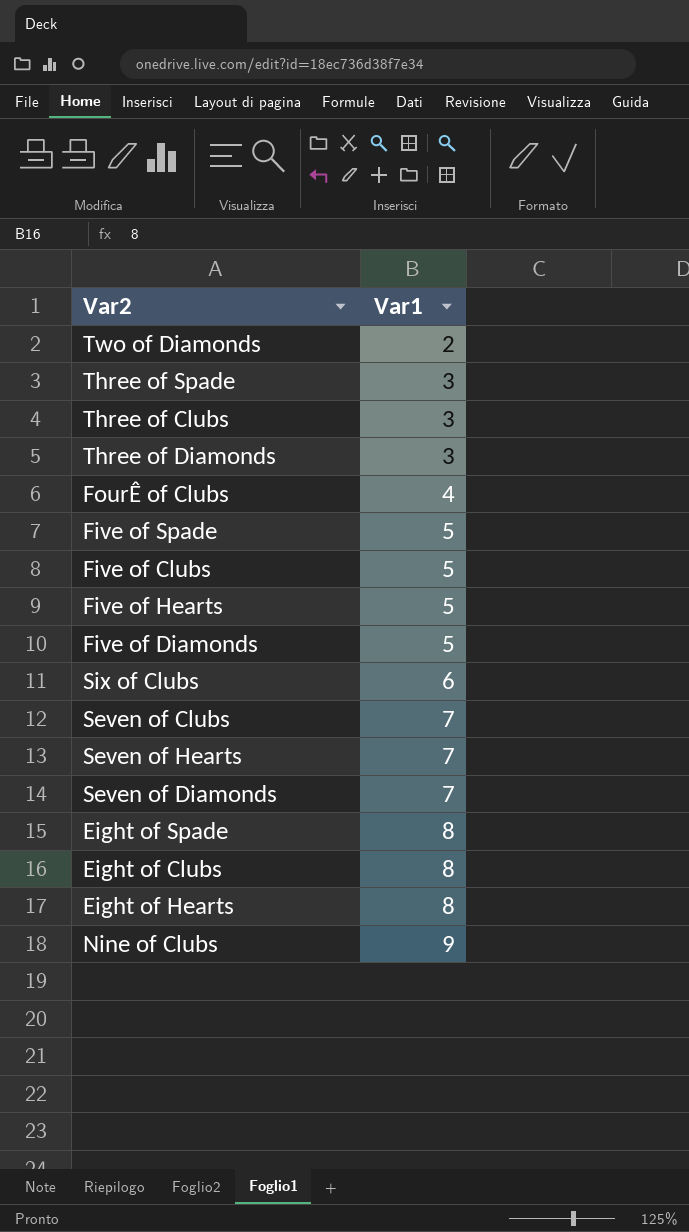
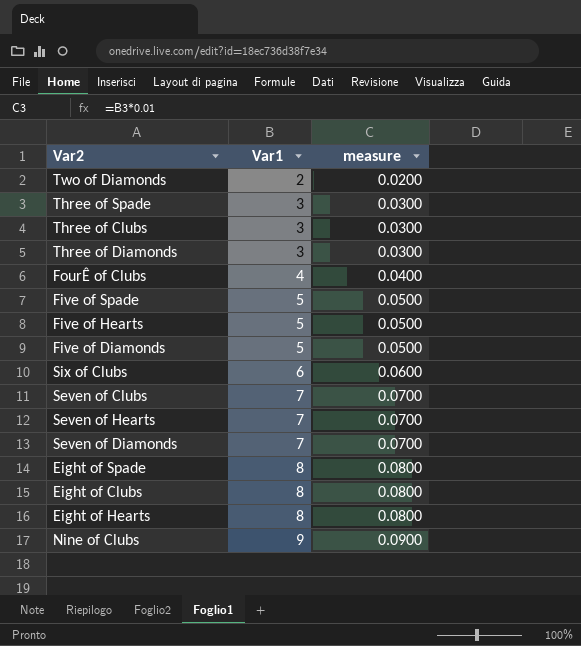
column measure | formula: none -> [Var1] * 0.01
row Five of Clubs: 5 -> none

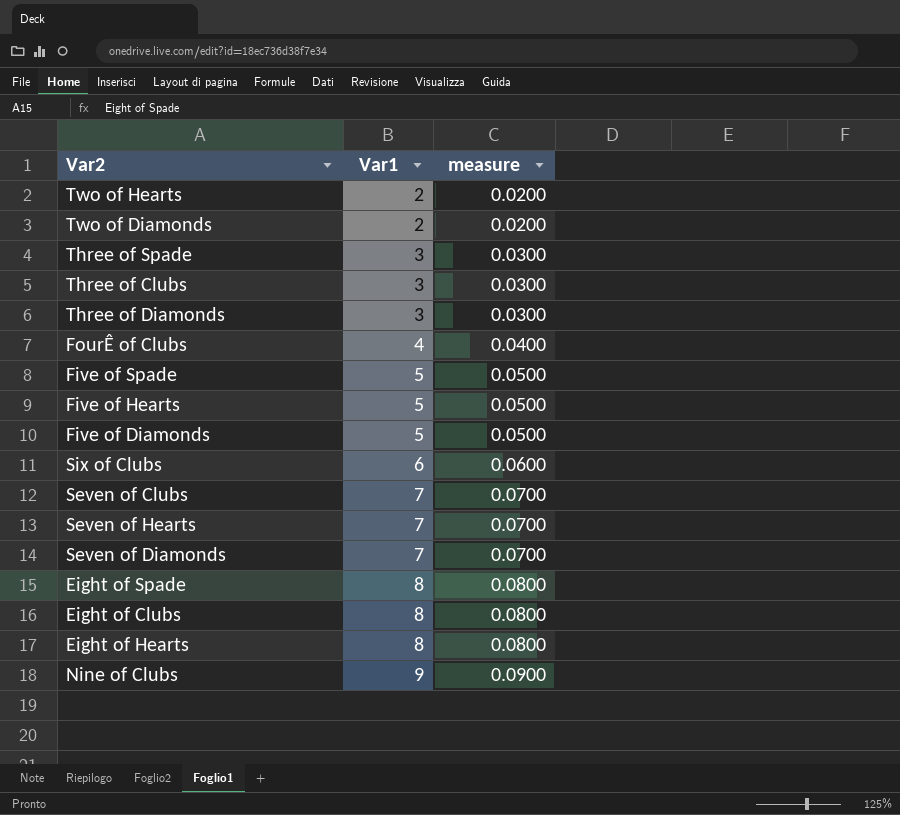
row Two of Hearts: none -> 2 | 0.0200

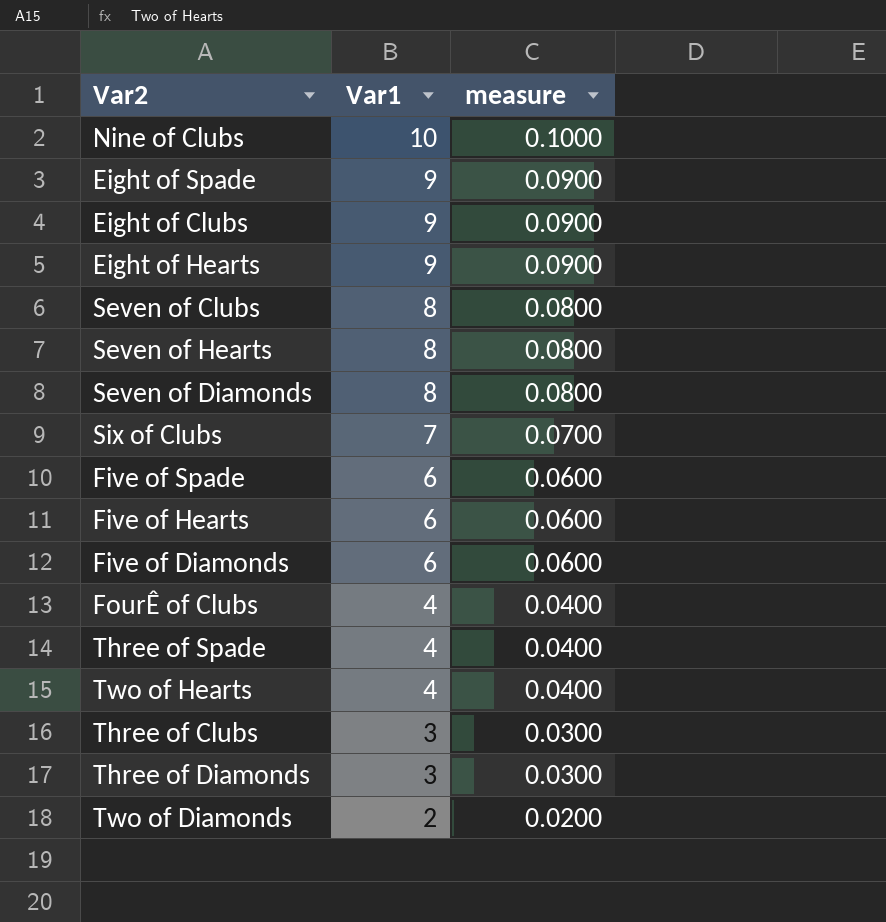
row order: Var1 ascending -> Var1 descending
Nine of Clubs | Var1: 9 -> 10
Nine of Clubs | measure: 0.0900 -> 0.1000
Eight of Spade | Var1: 8 -> 9
Eight of Spade | measure: 0.0800 -> 0.0900
Eight of Clubs | Var1: 8 -> 9
Eight of Clubs | measure: 0.0800 -> 0.0900
Eight of Hearts | Var1: 8 -> 9
Eight of Hearts | measure: 0.0800 -> 0.0900
Seven of Clubs | Var1: 7 -> 8
Seven of Clubs | measure: 0.0700 -> 0.0800
Seven of Hearts | Var1: 7 -> 8
Seven of Hearts | measure: 0.0700 -> 0.0800
Seven of Diamonds | Var1: 7 -> 8
Seven of Diamonds | measure: 0.0700 -> 0.0800
Six of Clubs | Var1: 6 -> 7
Six of Clubs | measure: 0.0600 -> 0.0700
Five of Spade | Var1: 5 -> 6
Five of Spade | measure: 0.0500 -> 0.0600
Five of Hearts | Var1: 5 -> 6
Five of Hearts | measure: 0.0500 -> 0.0600
Five of Diamonds | Var1: 5 -> 6
Five of Diamonds | measure: 0.0500 -> 0.0600
Three of Spade | Var1: 3 -> 4
Three of Spade | measure: 0.0300 -> 0.0400
Two of Hearts | Var1: 2 -> 4
Two of Hearts | measure: 0.0200 -> 0.0400

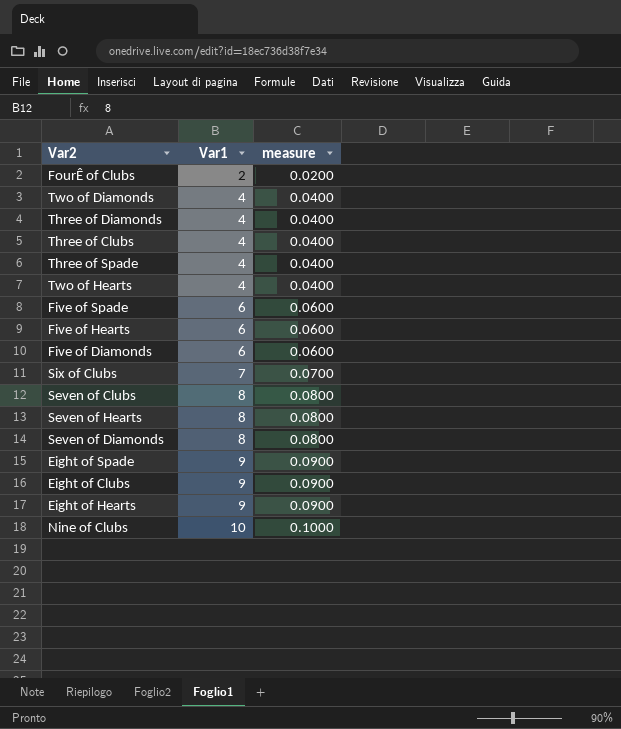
row order: Var1 descending -> Var1 ascending
FourÊ of Clubs | Var1: 4 -> 2
FourÊ of Clubs | measure: 0.0400 -> 0.0200
Two of Diamonds | Var1: 2 -> 4
Two of Diamonds | measure: 0.0200 -> 0.0400
Three of Diamonds | Var1: 3 -> 4
Three of Diamonds | measure: 0.0300 -> 0.0400
Three of Clubs | Var1: 3 -> 4
Three of Clubs | measure: 0.0300 -> 0.0400

